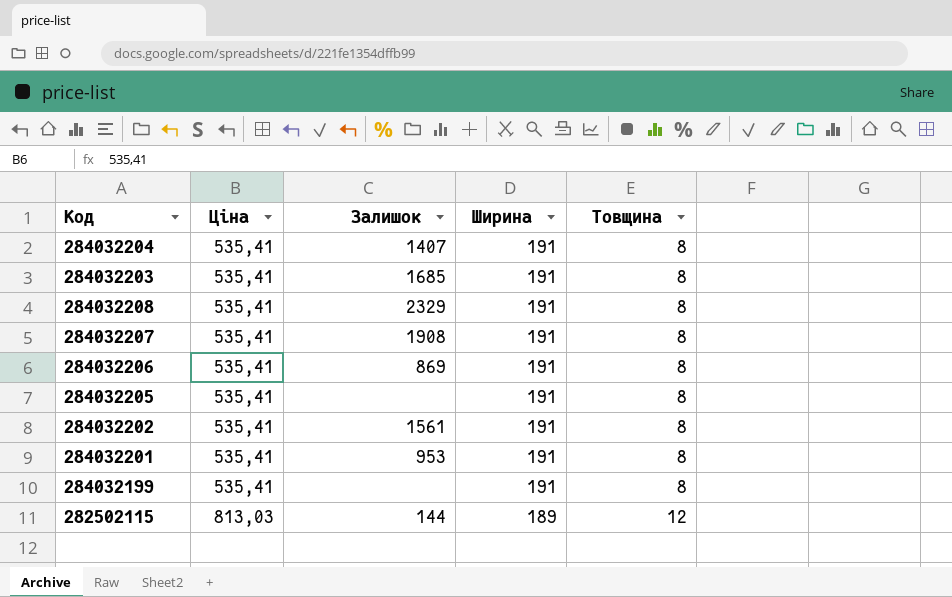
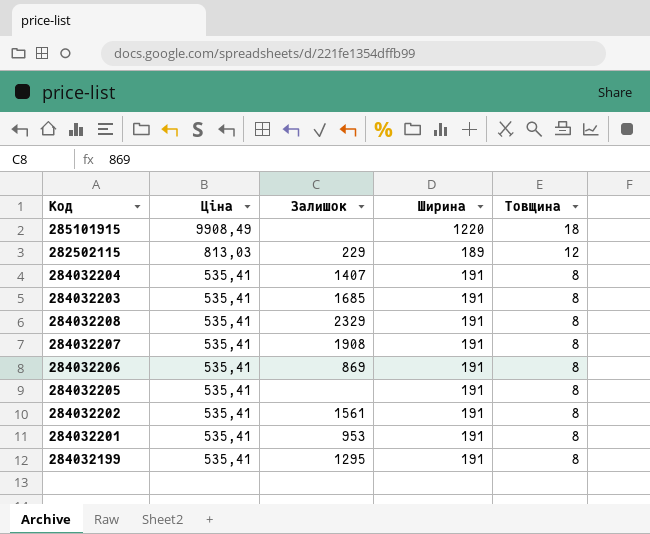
row order: Ціна ascending -> Ціна descending
row 285101915: none -> 9908,49 | none | 1220 | 18
282502115 | Залишок: 144 -> 229
284032199 | Залишок: none -> 1295

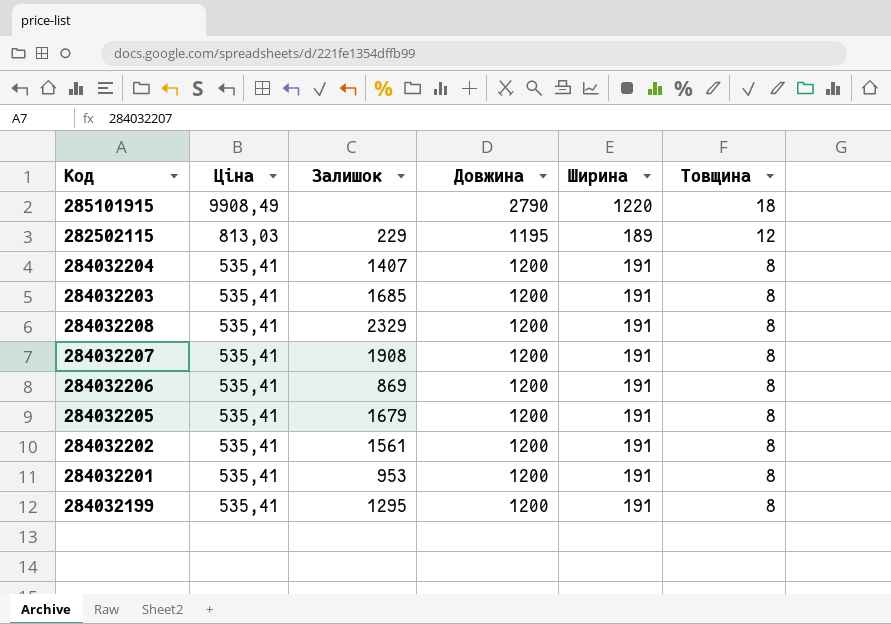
column Довжина | position: none -> 4
284032205 | Залишок: none -> 1679

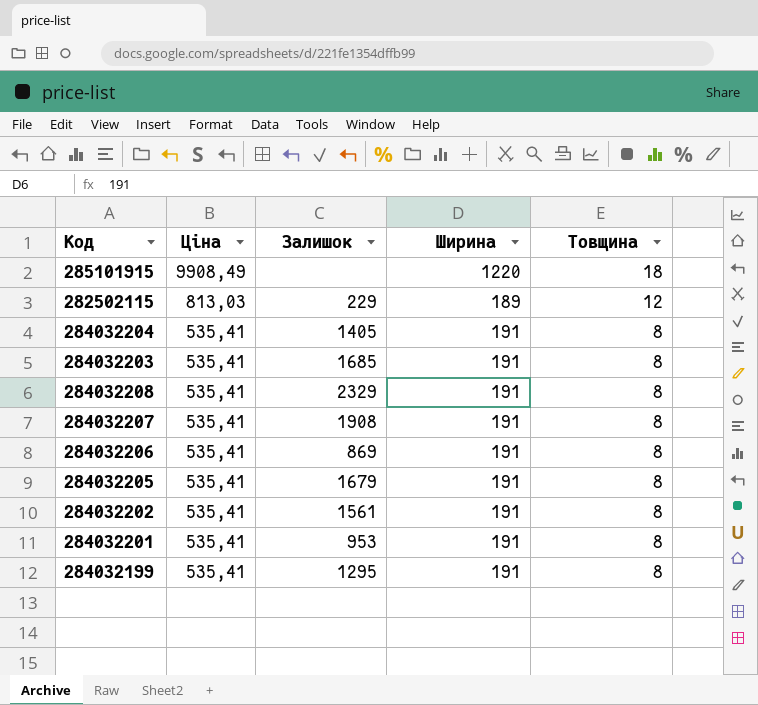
column Довжина | position: 4 -> none
284032204 | Залишок: 1407 -> 1405

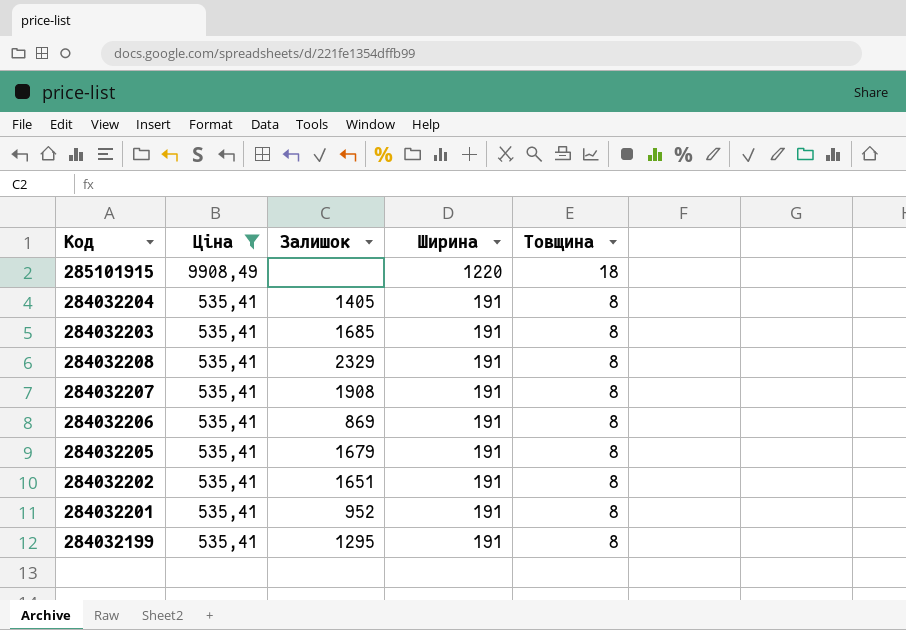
filter: none -> Ціна != 813,03
284032202 | Залишок: 1561 -> 1651
284032201 | Залишок: 953 -> 952

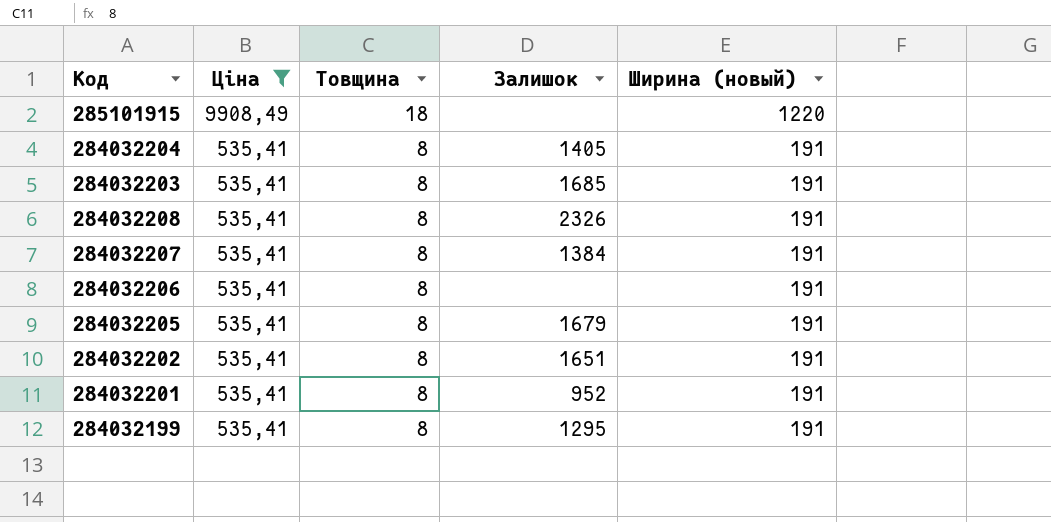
column Товщина | position: 5 -> 3
column name: Ширина -> Ширина (новый)
284032208 | Залишок: 2329 -> 2326
284032207 | Залишок: 1908 -> 1384
284032206 | Залишок: 869 -> none

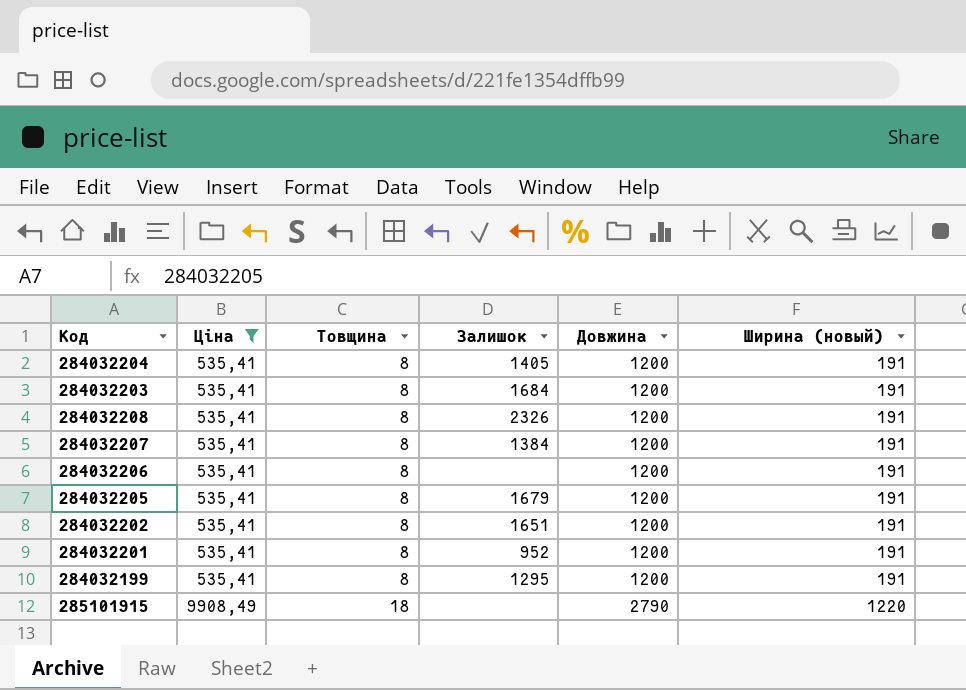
row order: Ціна descending -> Ціна ascending
column Довжина | position: none -> 5
284032203 | Залишок: 1685 -> 1684

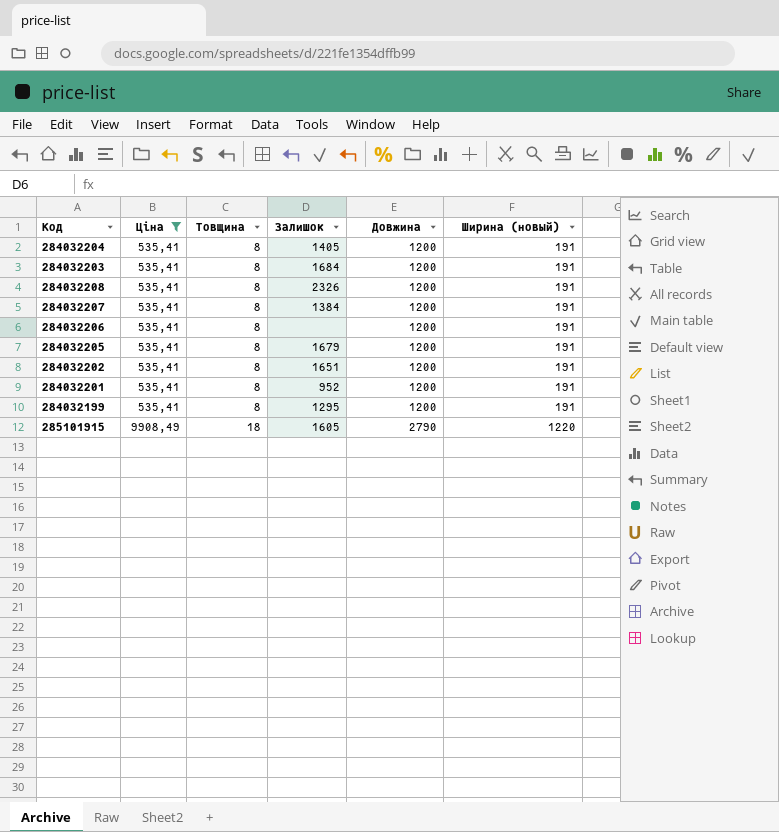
285101915 | Залишок: none -> 1605

